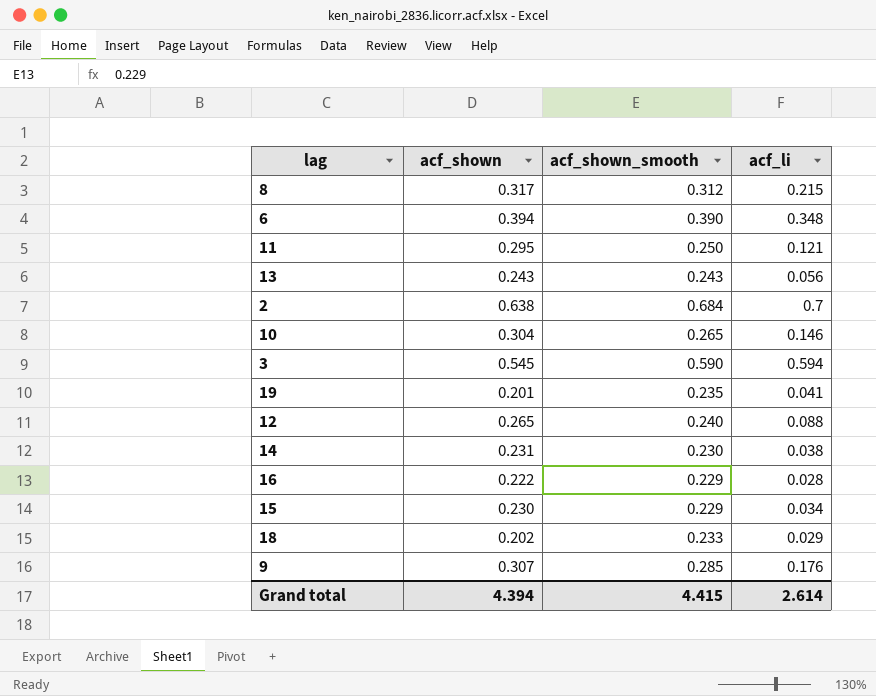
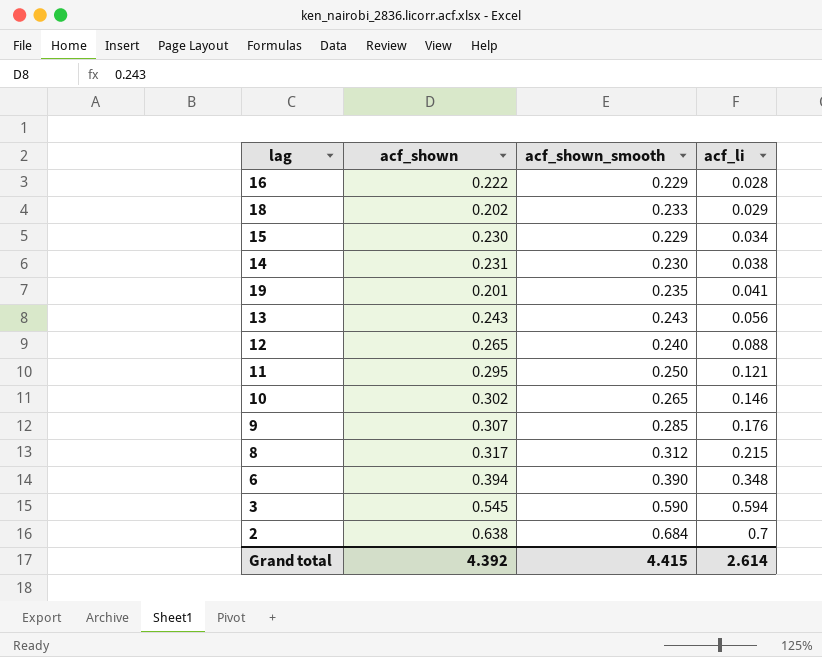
row order: none -> acf_li ascending
10 | acf_shown: 0.304 -> 0.302
Grand total | acf_shown: 4.394 -> 4.392

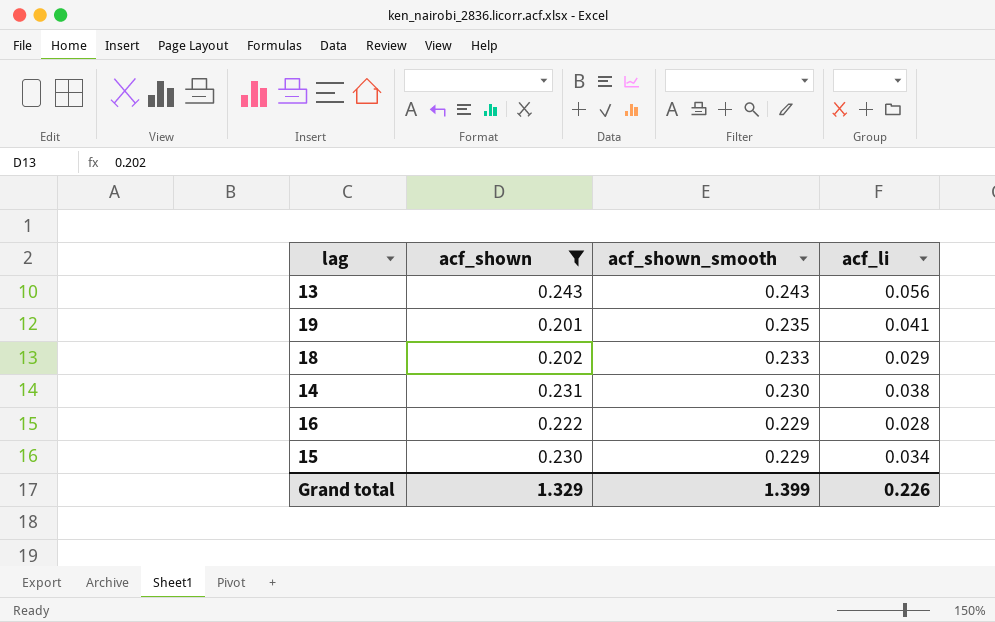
filter: none -> acf_shown <= 0.243
row order: acf_li ascending -> acf_shown_smooth descending
Grand total | acf_shown: 4.392 -> 1.329
Grand total | acf_shown_smooth: 4.415 -> 1.399
Grand total | acf_li: 2.614 -> 0.226

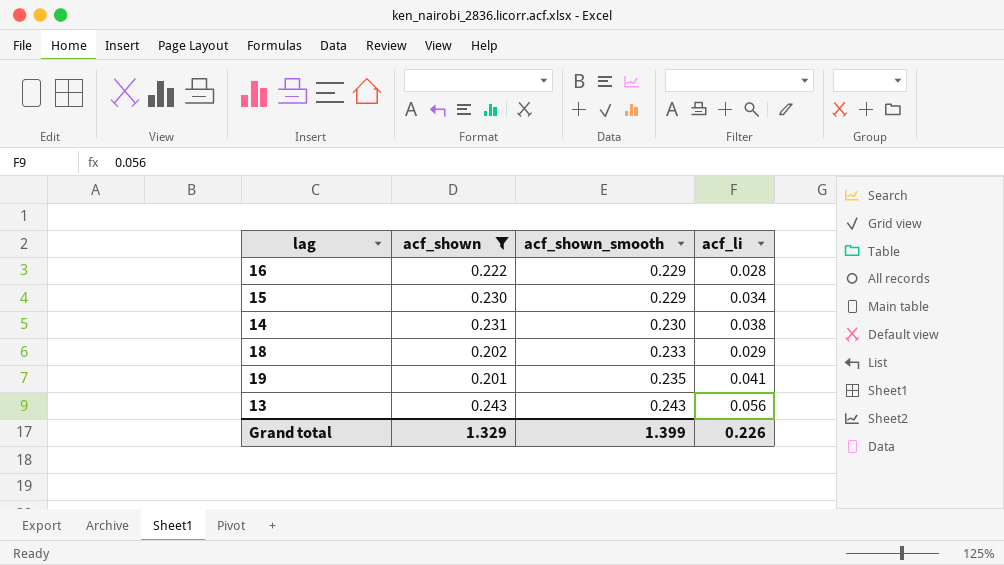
row order: acf_shown_smooth descending -> acf_shown_smooth ascending

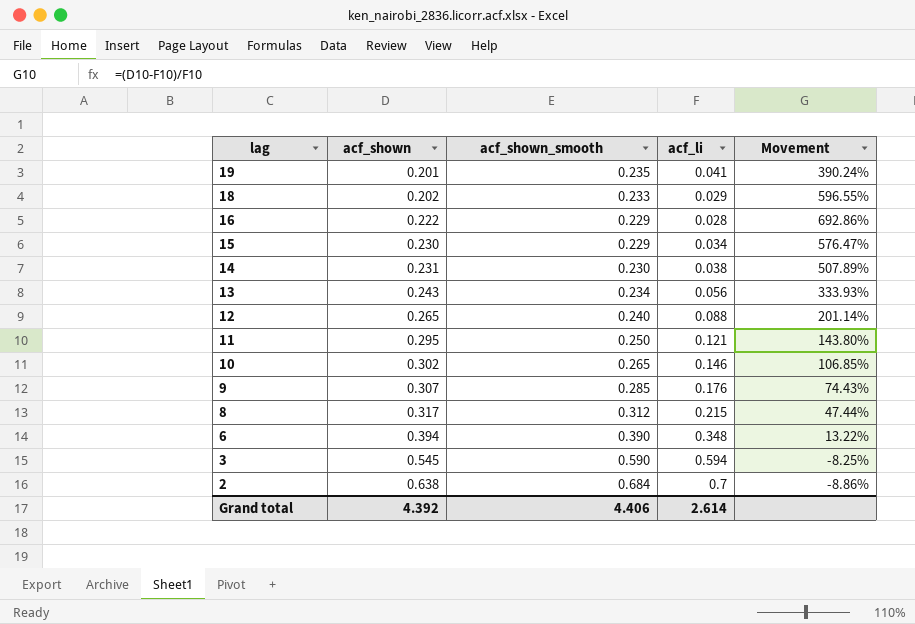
filter: acf_shown <= 0.243 -> none
row order: acf_shown_smooth ascending -> lag descending
column Movement | formula: none -> ([acf_shown] - [acf_li]) / [acf_li]
13 | acf_shown_smooth: 0.243 -> 0.234
Grand total | acf_shown: 1.329 -> 4.392
Grand total | acf_shown_smooth: 1.399 -> 4.406
Grand total | acf_li: 0.226 -> 2.614

